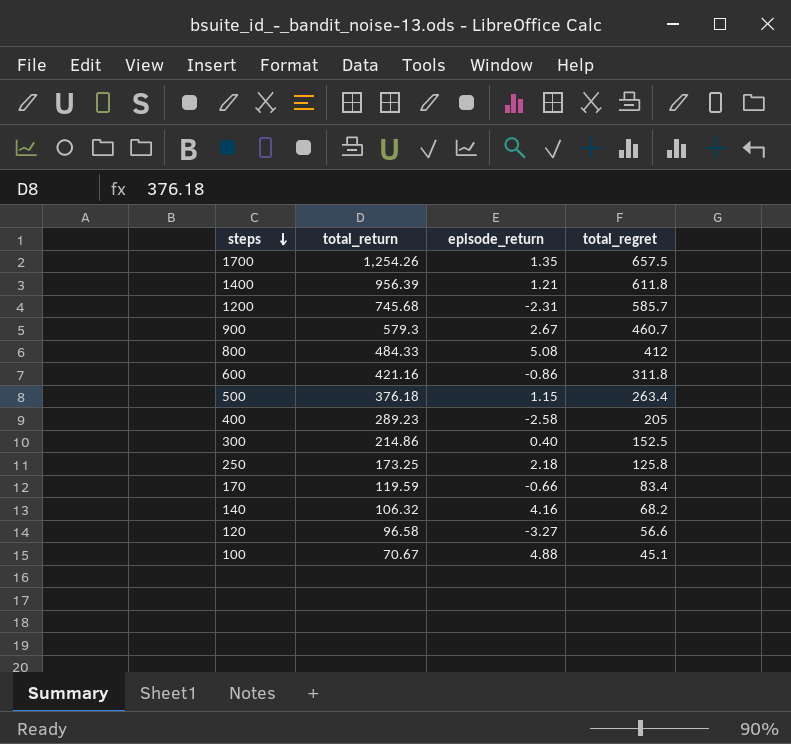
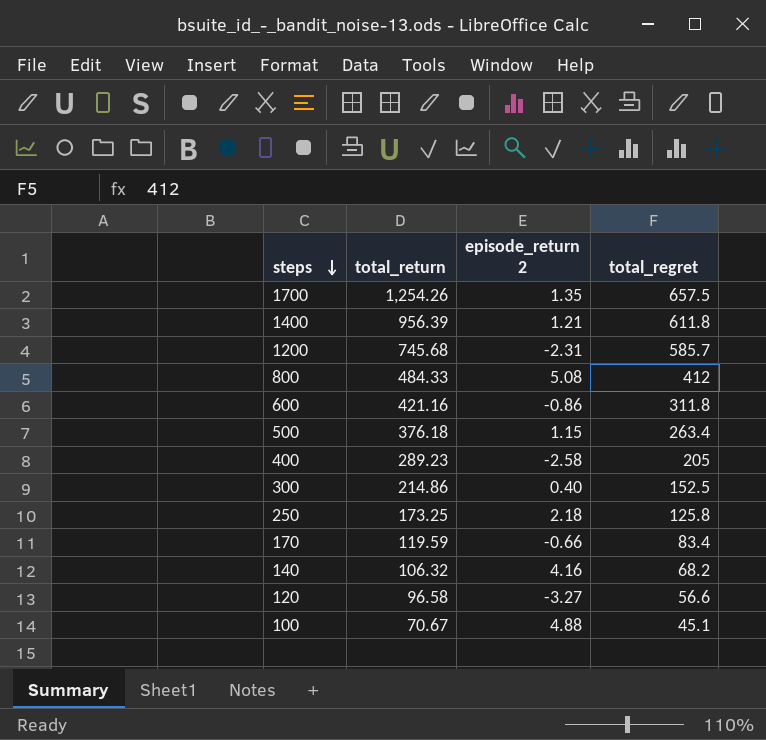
column name: episode_return -> episode_return 2
row 900: 579.3 | 2.67 | 460.7 -> none

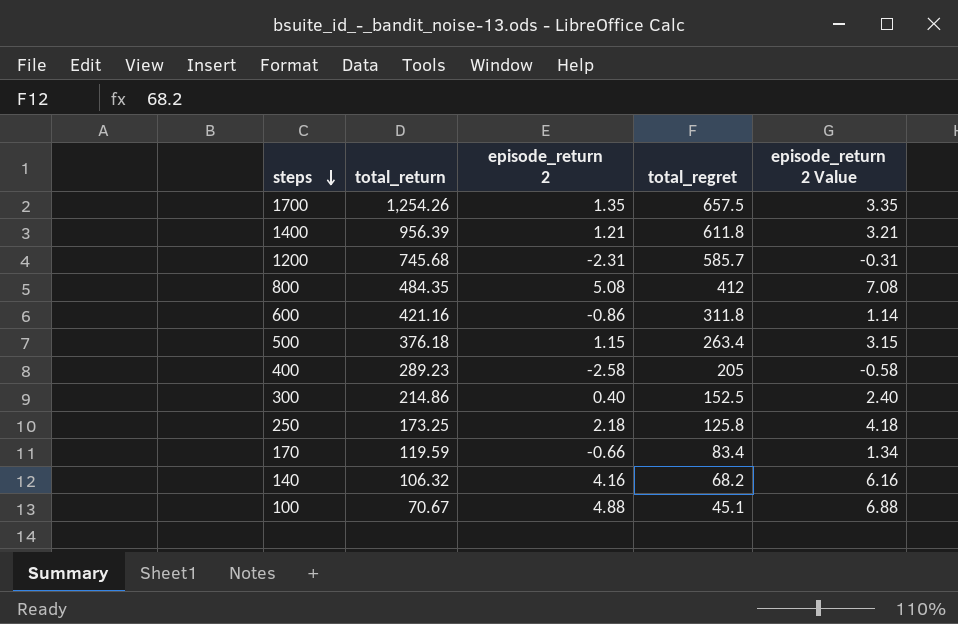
column episode_return 2 Value | formula: none -> [episode_return 2] + 2
row 120: 96.58 | -3.27 | 56.6 -> none
800 | total_return: 484.33 -> 484.35

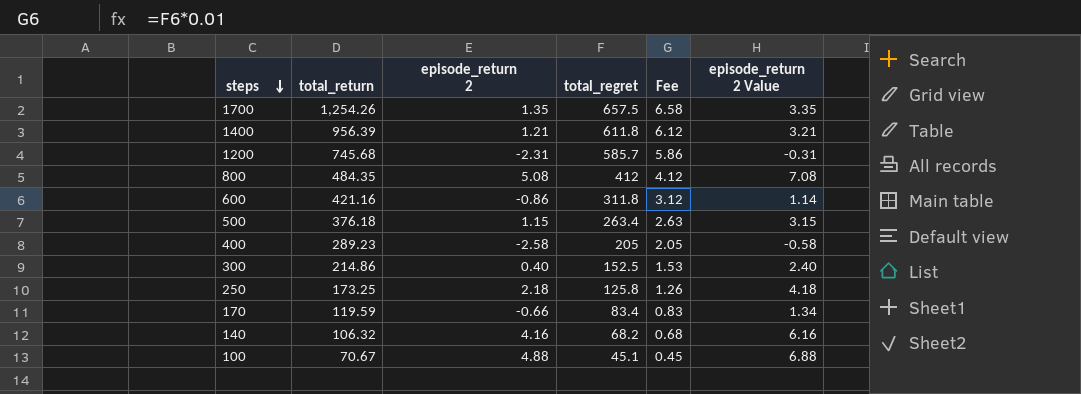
column Fee | formula: none -> [total_regret] * 0.01

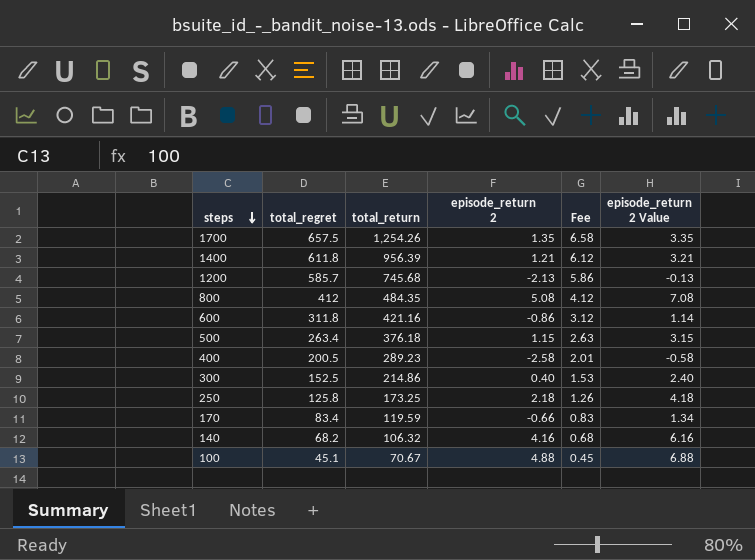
column total_regret | position: 4 -> 2
1200 | episode_return 2: -2.31 -> -2.13
1200 | episode_return 2 Value: -0.31 -> -0.13
400 | total_regret: 205 -> 200.5
400 | Fee: 2.05 -> 2.01

